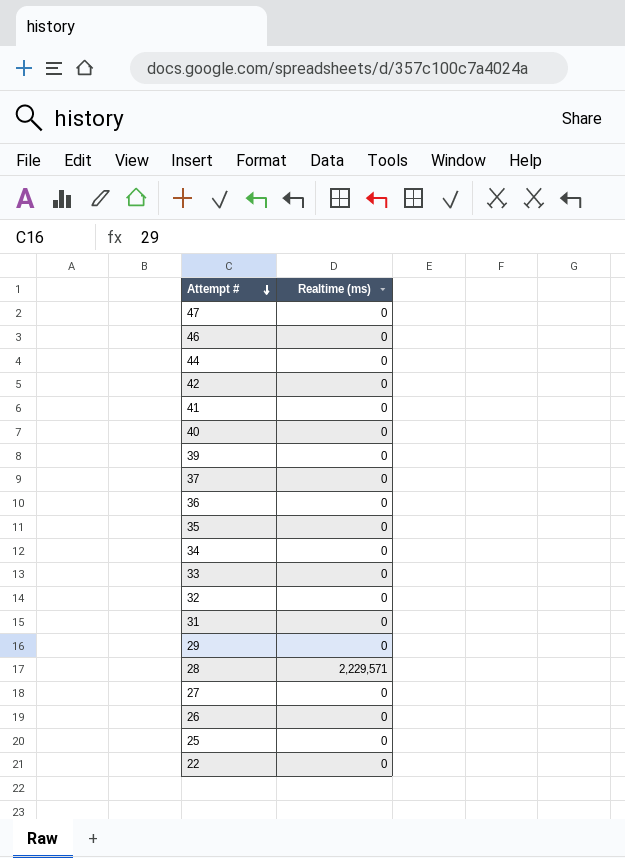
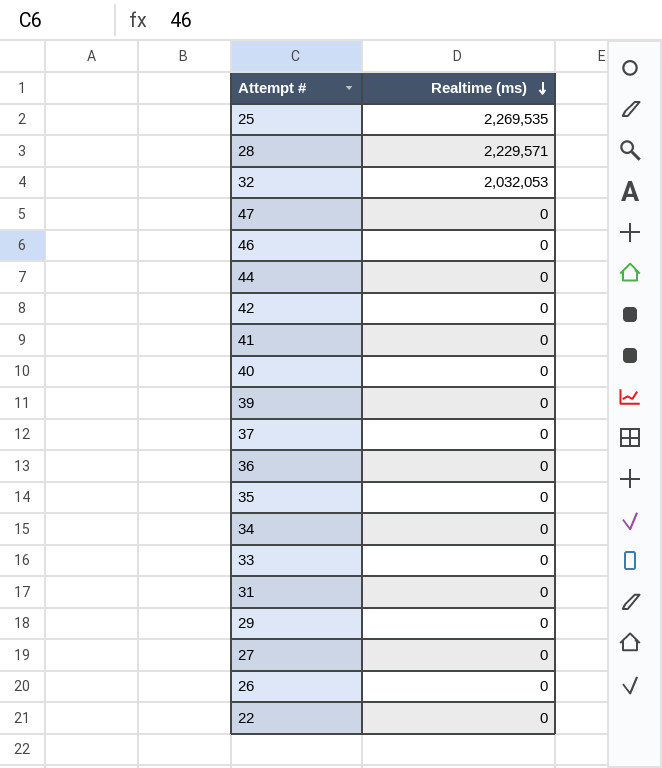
row order: Attempt # descending -> Realtime (ms) descending
25 | Realtime (ms): 0 -> 2,269,535
32 | Realtime (ms): 0 -> 2,032,053

